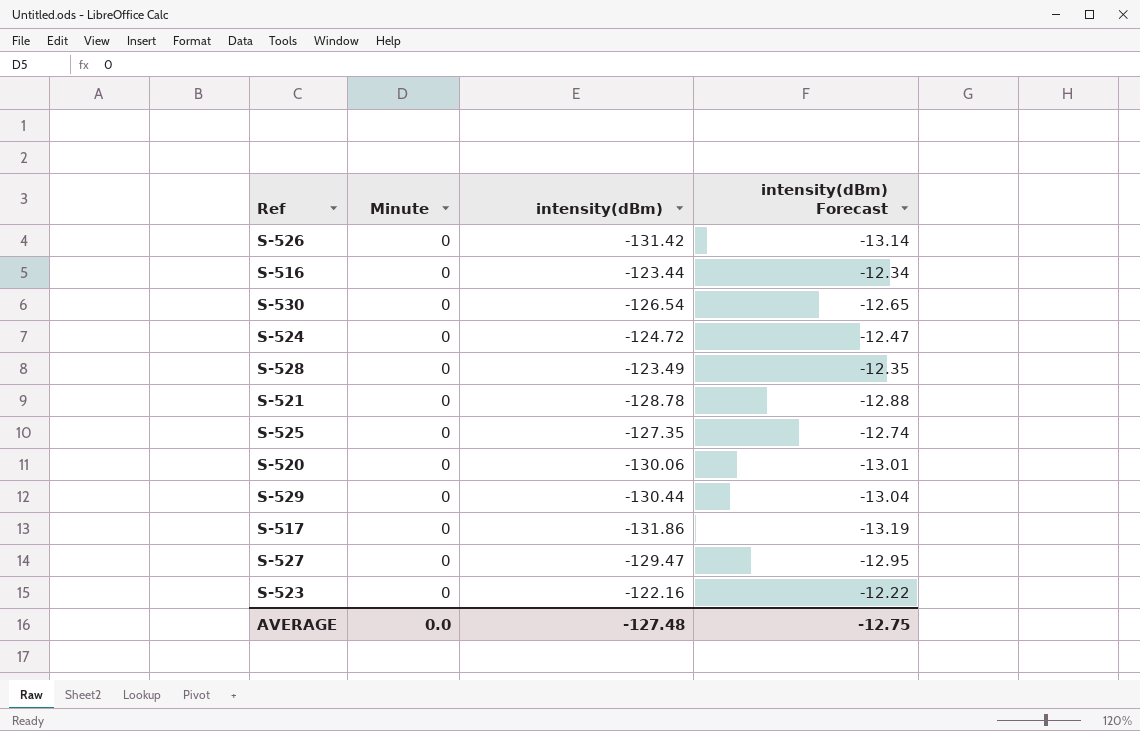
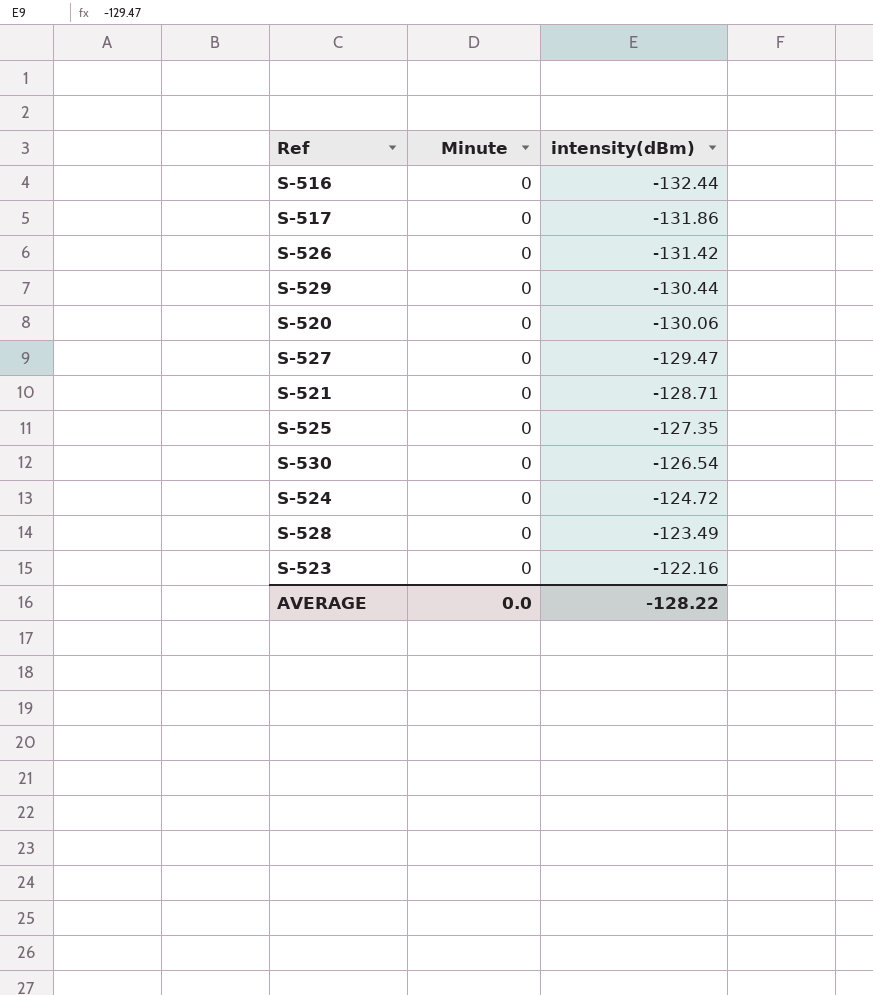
row order: none -> intensity(dBm) ascending
column intensity(dBm) Forecast | formula: [intensity(dBm)] * 0.1 -> none
S-516 | intensity(dBm): -123.44 -> -132.44
S-521 | intensity(dBm): -128.78 -> -128.71
AVERAGE | intensity(dBm): -127.48 -> -128.22

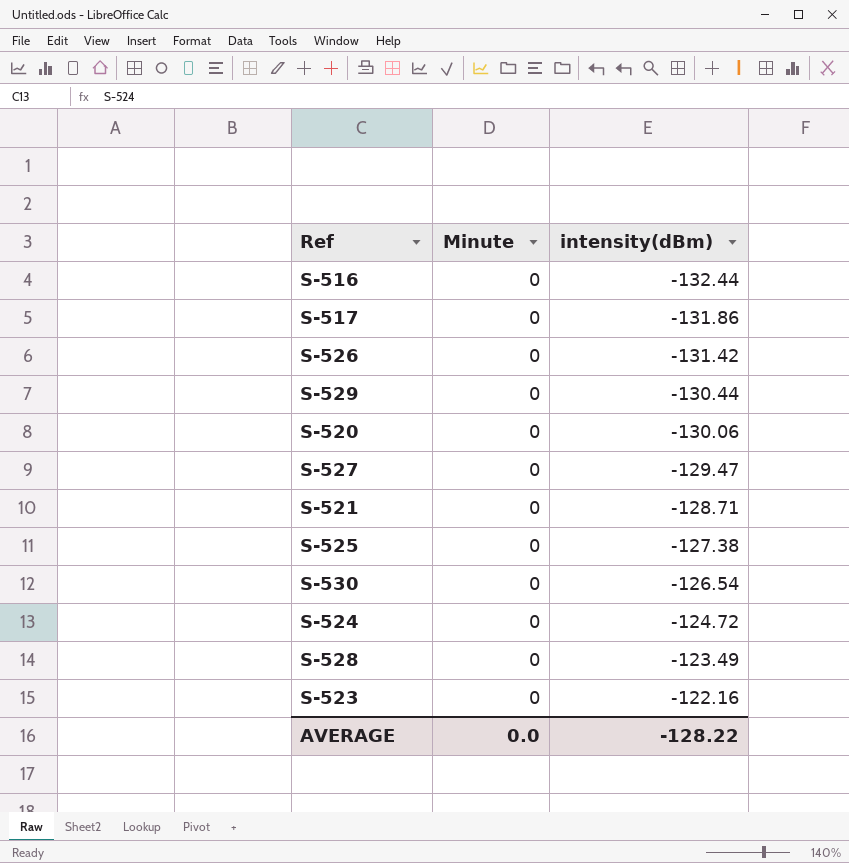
S-525 | intensity(dBm): -127.35 -> -127.38

